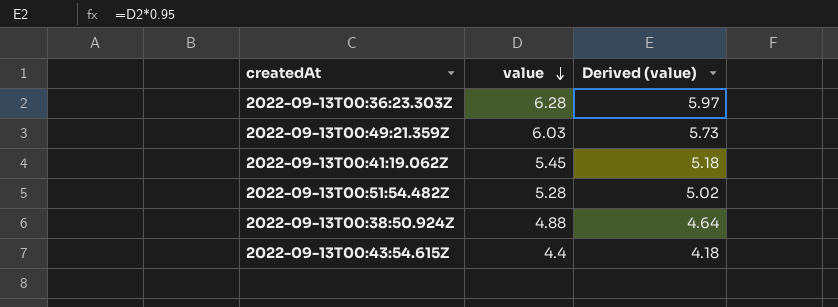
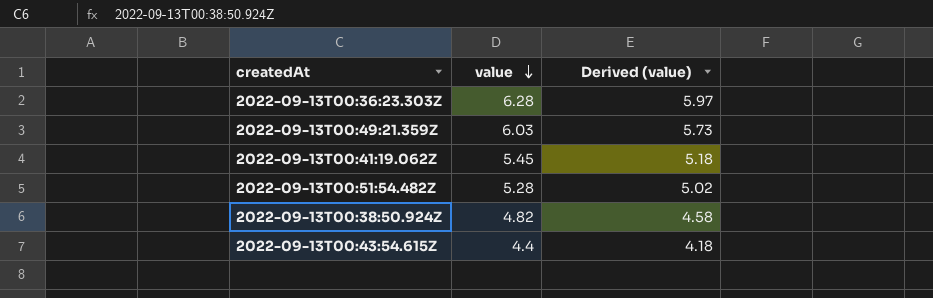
2022-09-13T00:38:50.924Z | value: 4.88 -> 4.82
2022-09-13T00:38:50.924Z | Derived (value): 4.64 -> 4.58

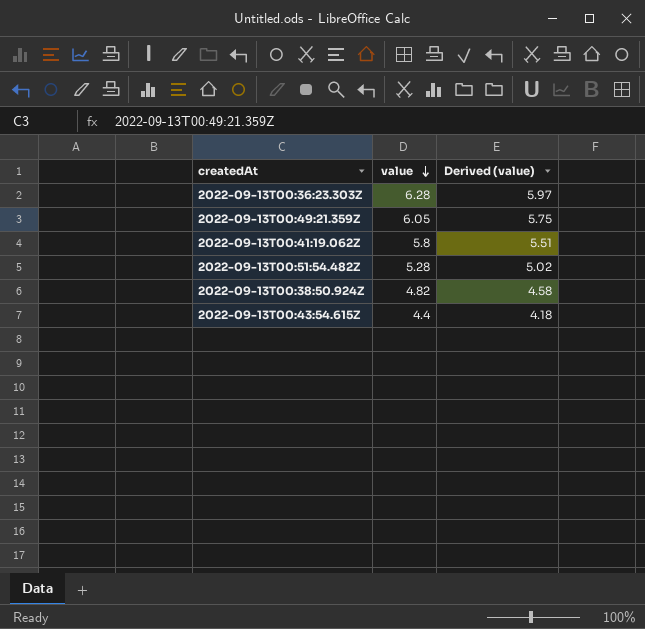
2022-09-13T00:49:21.359Z | value: 6.03 -> 6.05
2022-09-13T00:49:21.359Z | Derived (value): 5.73 -> 5.75
2022-09-13T00:41:19.062Z | value: 5.45 -> 5.8
2022-09-13T00:41:19.062Z | Derived (value): 5.18 -> 5.51

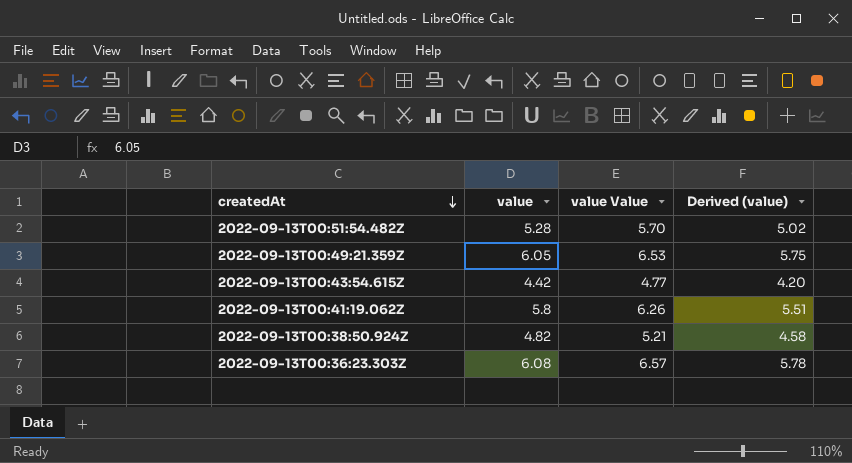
row order: value descending -> createdAt descending
column value Value | formula: none -> [value] * 1.08
2022-09-13T00:43:54.615Z | value: 4.4 -> 4.42
2022-09-13T00:43:54.615Z | Derived (value): 4.18 -> 4.20
2022-09-13T00:36:23.303Z | value: 6.28 -> 6.08
2022-09-13T00:36:23.303Z | Derived (value): 5.97 -> 5.78

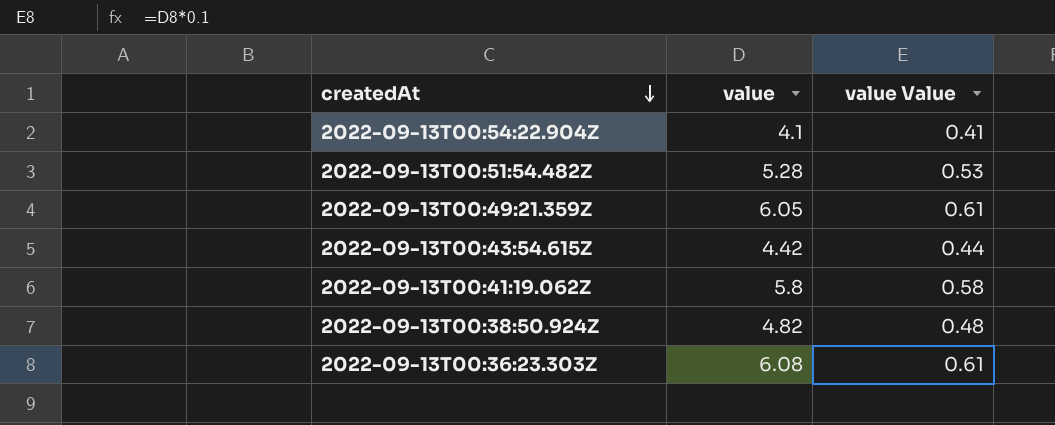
column Derived (value) | formula: [value] * 0.95 -> none
column value Value | formula: [value] * 1.08 -> [value] * 0.1
row 2022-09-13T00:54:22.904Z: none -> 4.1 | 0.41

